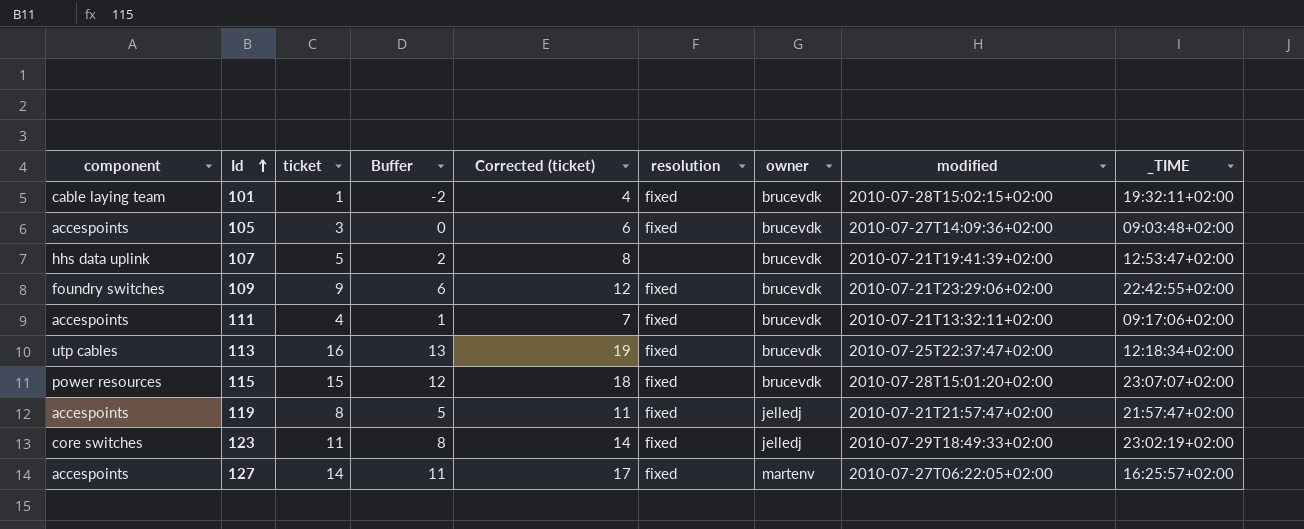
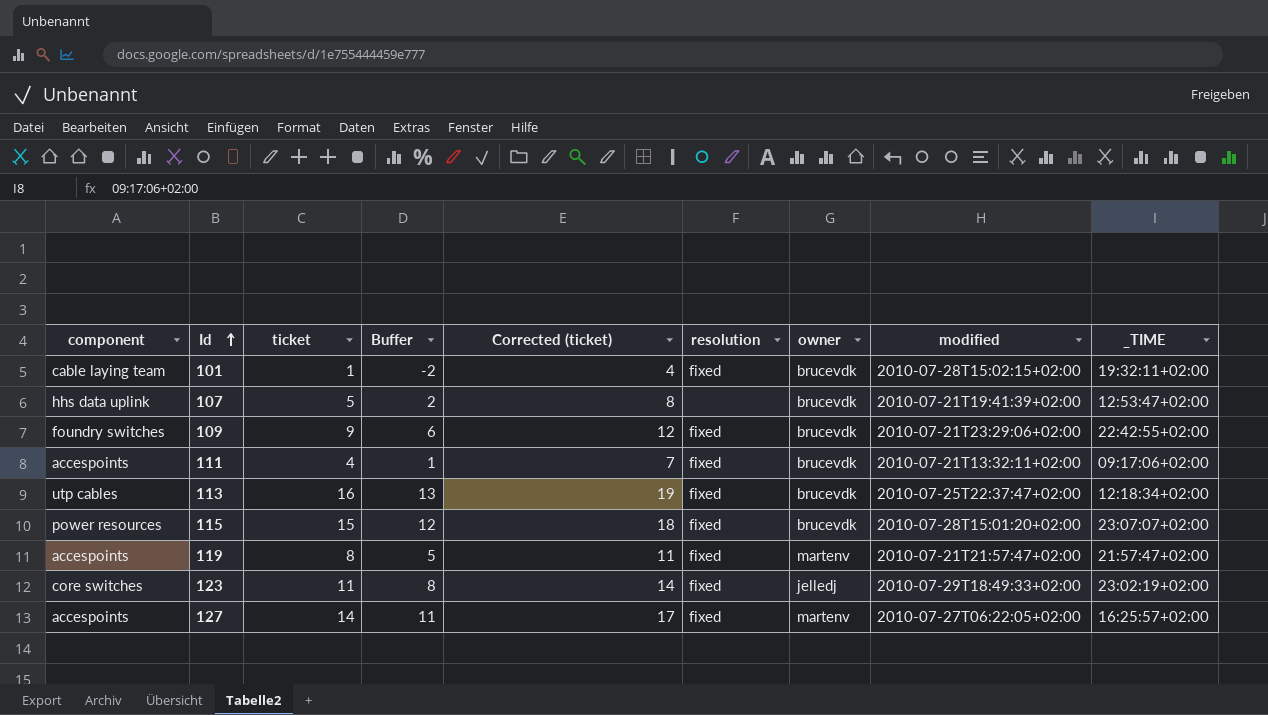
row 105: accespoints | 3 | 0 | 6 | fixed | brucevdk | 2010-07-27T14:09:36+02:00 | 09:03:48+02:00 -> none
119 | owner: jelledj -> martenv

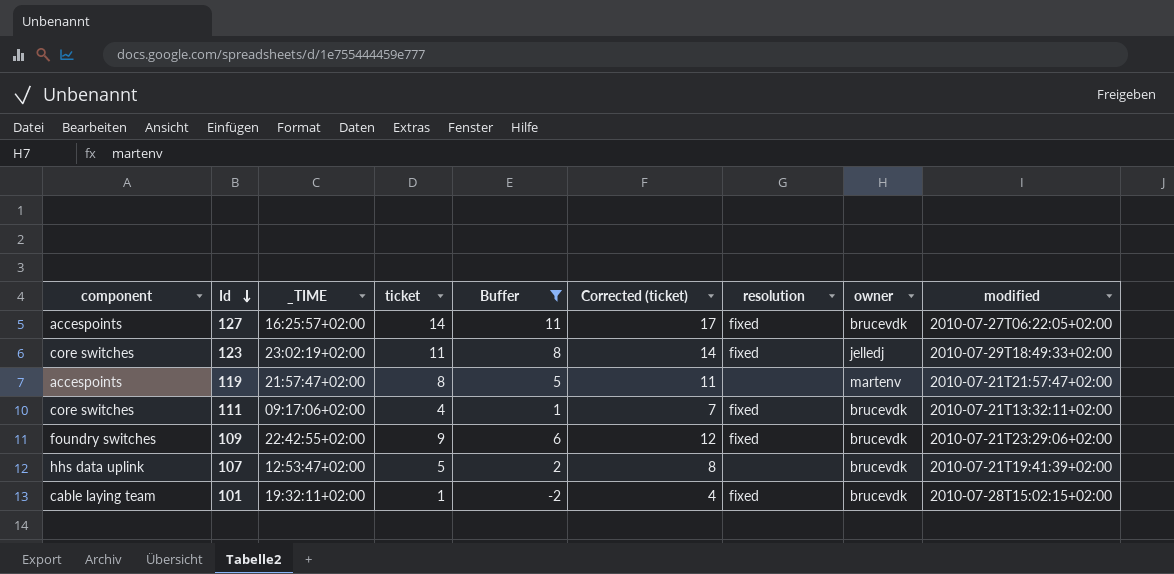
filter: none -> Buffer <= 11
row order: Id ascending -> Id descending
column _TIME | position: 9 -> 3
127 | owner: martenv -> brucevdk
119 | resolution: fixed -> none
111 | component: accespoints -> core switches

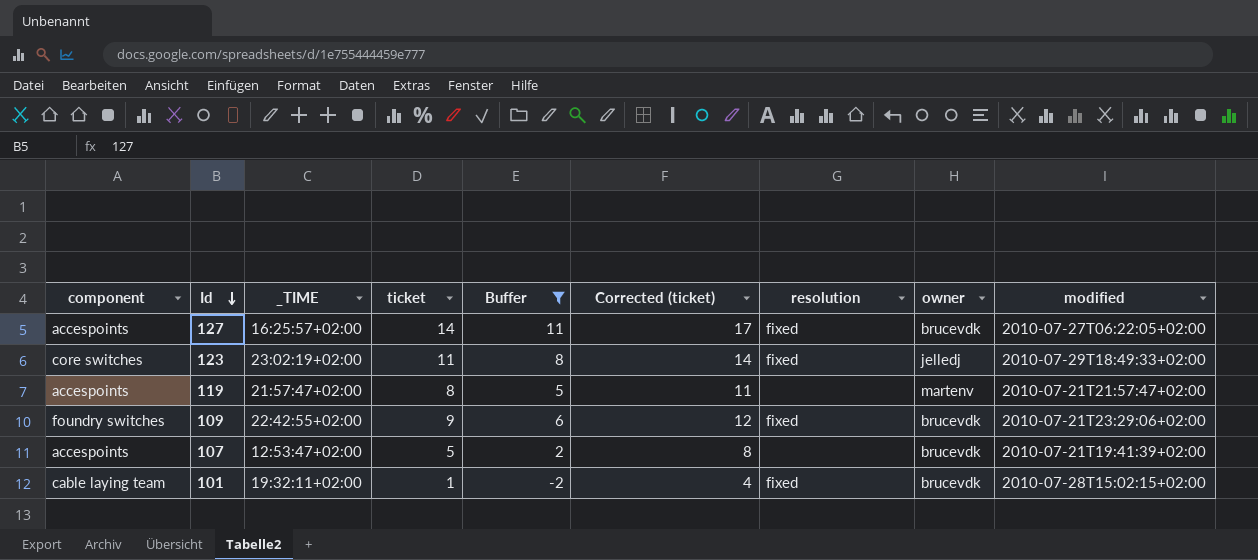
row 111: core switches | 09:17:06+02:00 | 4 | 1 | 7 | fixed | brucevdk | 2010-07-21T13:32:11+02:00 -> none
107 | component: hhs data uplink -> accespoints

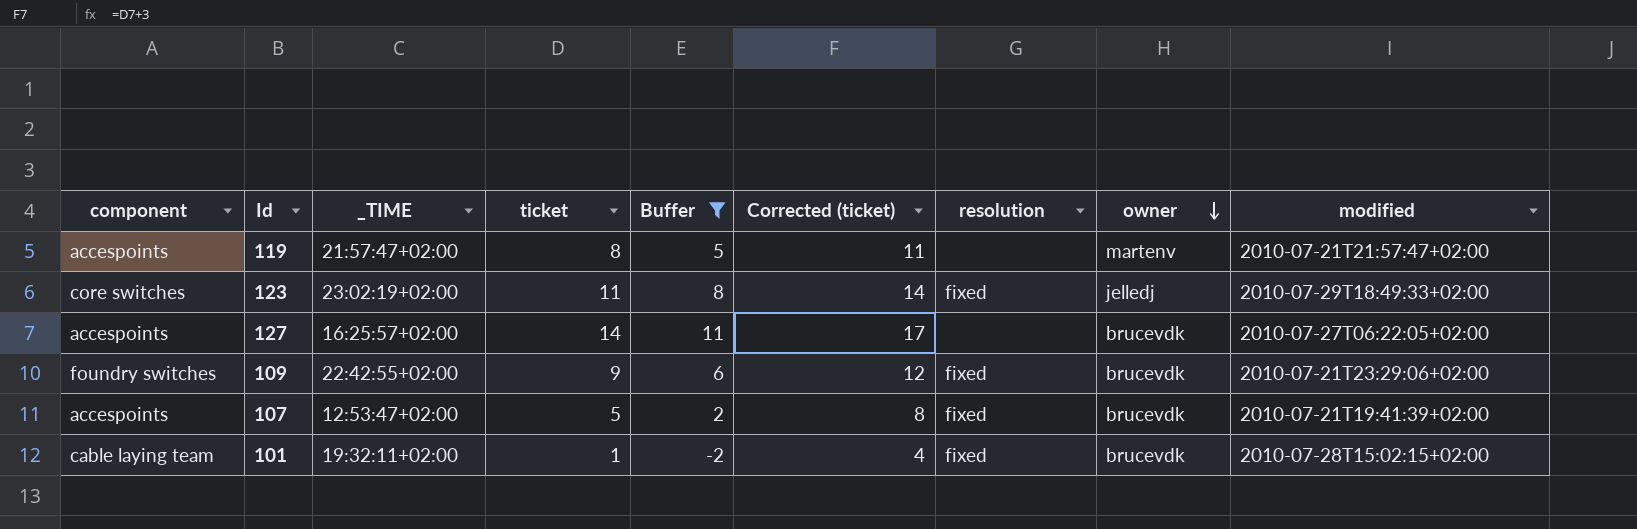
row order: Id descending -> owner descending
127 | resolution: fixed -> none
107 | resolution: none -> fixed

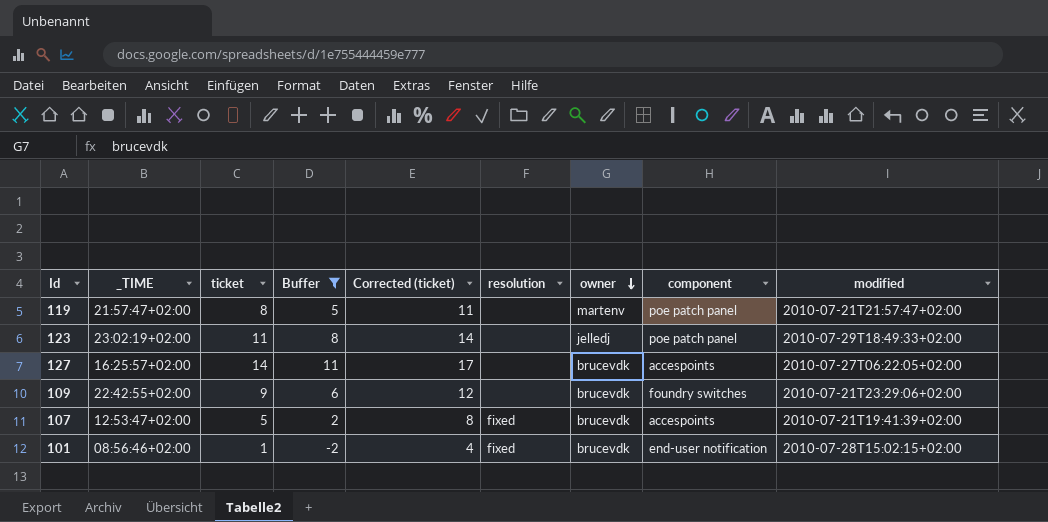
column component | position: 1 -> 8
119 | component: accespoints -> poe patch panel
123 | resolution: fixed -> none
123 | component: core switches -> poe patch panel
109 | resolution: fixed -> none
101 | _TIME: 19:32:11+02:00 -> 08:56:46+02:00
101 | component: cable laying team -> end-user notification

